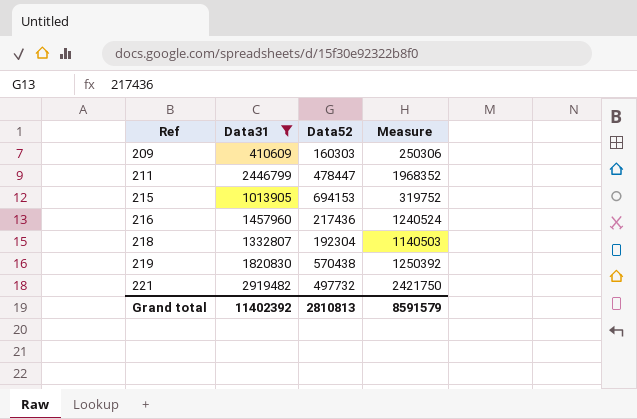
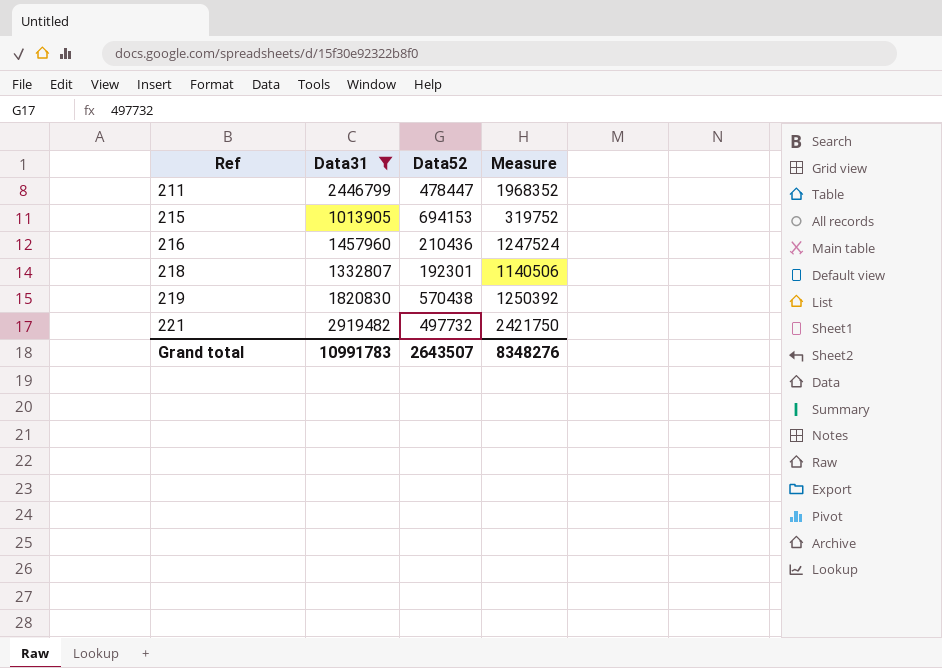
row 209: 410609 | 160303 | 250306 -> none
216 | Data52: 217436 -> 210436
216 | Measure: 1240524 -> 1247524
218 | Data52: 192304 -> 192301
218 | Measure: 1140503 -> 1140506
Grand total | Data31: 11402392 -> 10991783
Grand total | Data52: 2810813 -> 2643507
Grand total | Measure: 8591579 -> 8348276

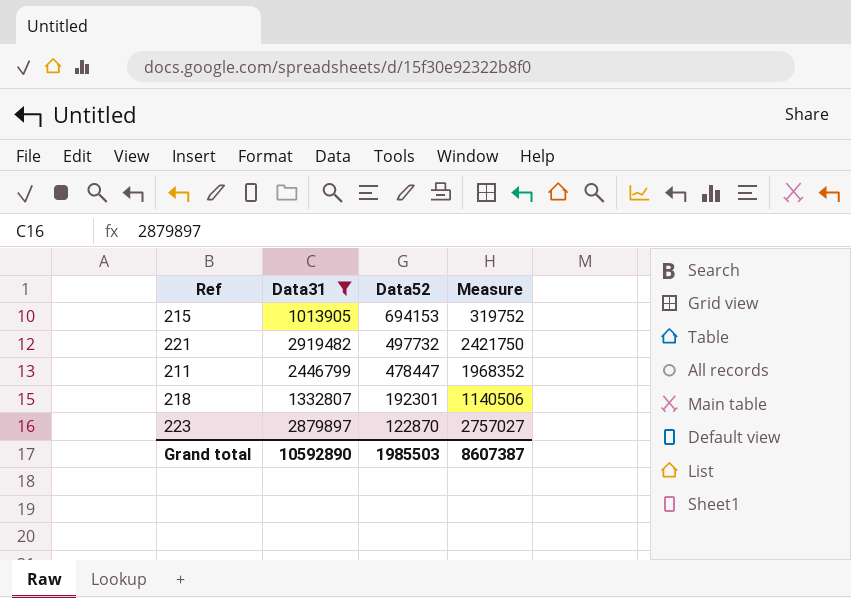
row order: Ref ascending -> Data52 descending
row 216: 1457960 | 210436 | 1247524 -> none
row 219: 1820830 | 570438 | 1250392 -> none
row 223: none -> 2879897 | 122870 | 2757027
Grand total | Data31: 10991783 -> 10592890
Grand total | Data52: 2643507 -> 1985503
Grand total | Measure: 8348276 -> 8607387

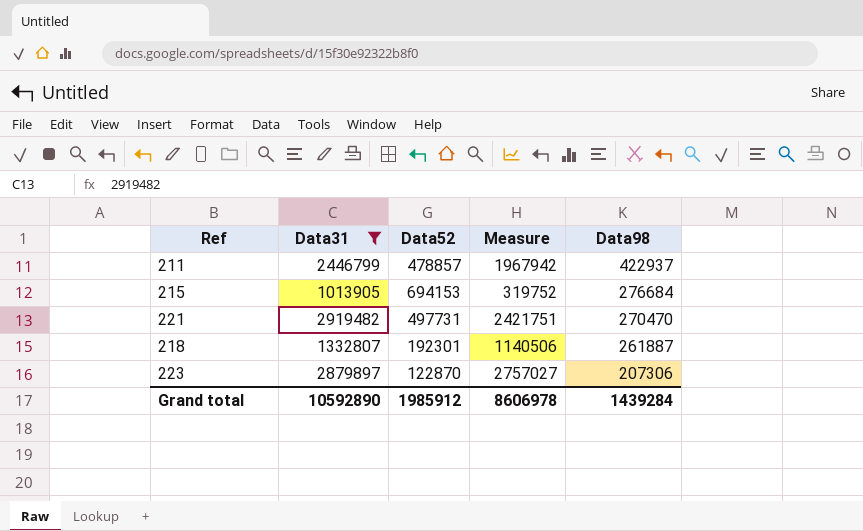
row order: Data52 descending -> Data98 descending
column Data98 | position: none -> 5
211 | Data52: 478447 -> 478857
211 | Measure: 1968352 -> 1967942
221 | Data52: 497732 -> 497731
221 | Measure: 2421750 -> 2421751
Grand total | Data52: 1985503 -> 1985912
Grand total | Measure: 8607387 -> 8606978

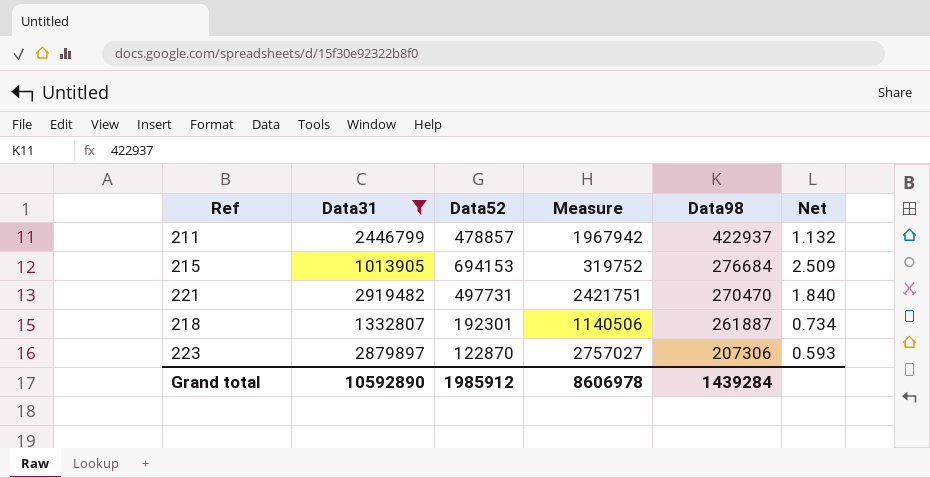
column Net | formula: none -> [Data52] / [Data98]

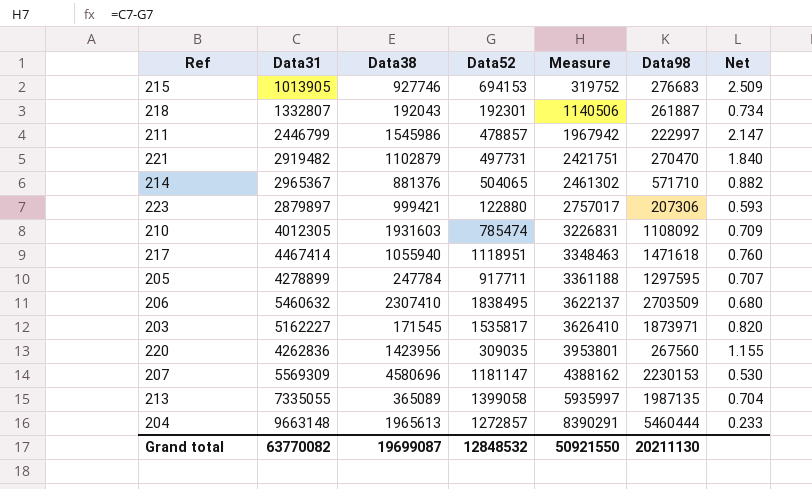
filter: Data31 <= 2919482 -> none
row order: Data98 descending -> Measure ascending
column Data38 | position: none -> 3
215 | Data98: 276684 -> 276683
211 | Data98: 422937 -> 222997
211 | Net: 1.132 -> 2.147
223 | Data52: 122870 -> 122880
223 | Measure: 2757027 -> 2757017
Grand total | Data31: 10592890 -> 63770082
Grand total | Data52: 1985912 -> 12848532
Grand total | Measure: 8606978 -> 50921550
Grand total | Data98: 1439284 -> 20211130

